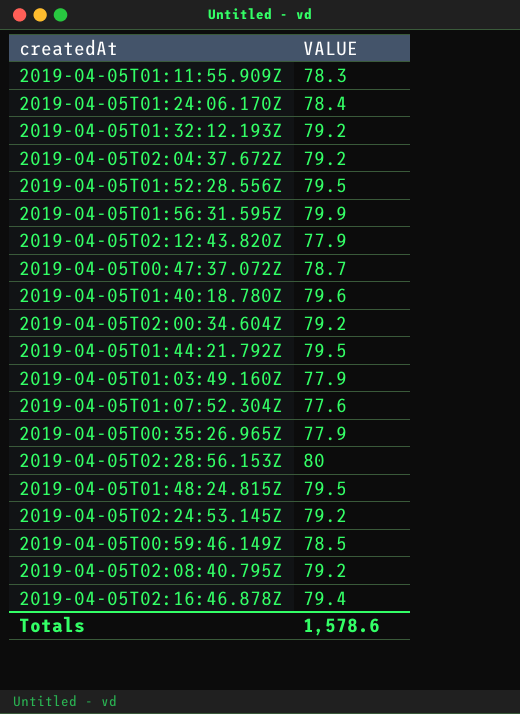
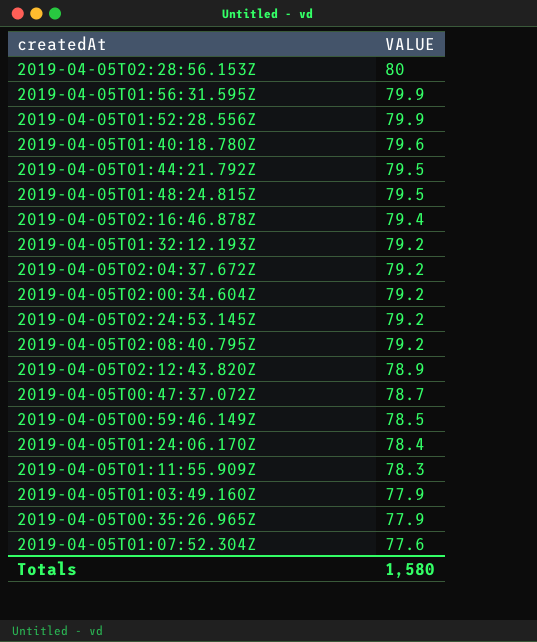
row order: none -> VALUE descending
2019-04-05T01:52:28.556Z | VALUE: 79.5 -> 79.9
2019-04-05T02:12:43.820Z | VALUE: 77.9 -> 78.9
Totals | VALUE: 1,578.6 -> 1,580

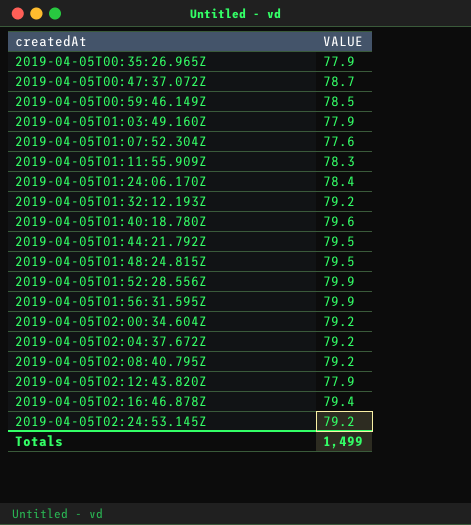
row order: VALUE descending -> createdAt ascending
row 2019-04-05T02:28:56.153Z: 80 -> none
2019-04-05T02:12:43.820Z | VALUE: 78.9 -> 77.9
Totals | VALUE: 1,580 -> 1,499

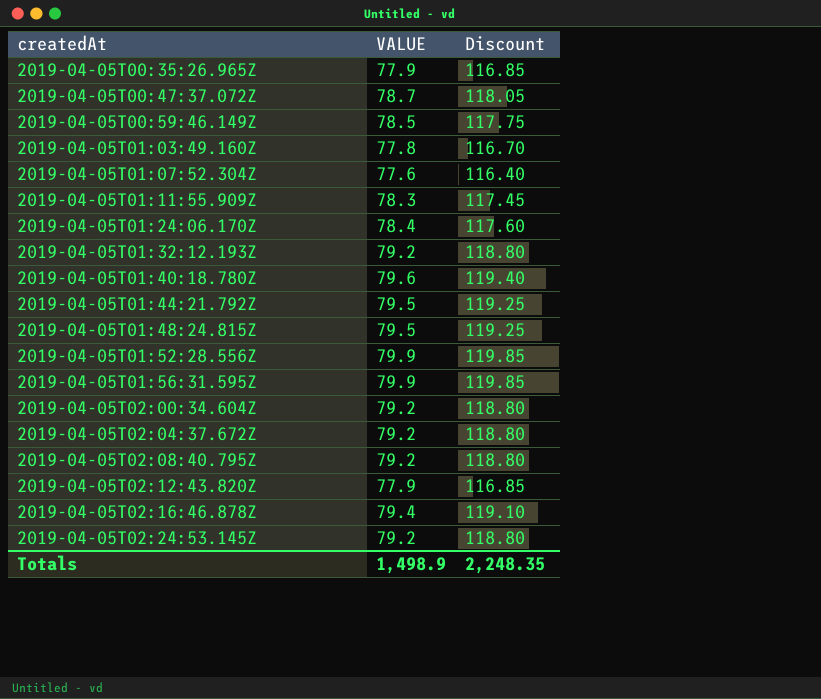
column Discount | formula: none -> [VALUE] * 1.5
2019-04-05T01:03:49.160Z | VALUE: 77.9 -> 77.8
Totals | VALUE: 1,499 -> 1,498.9

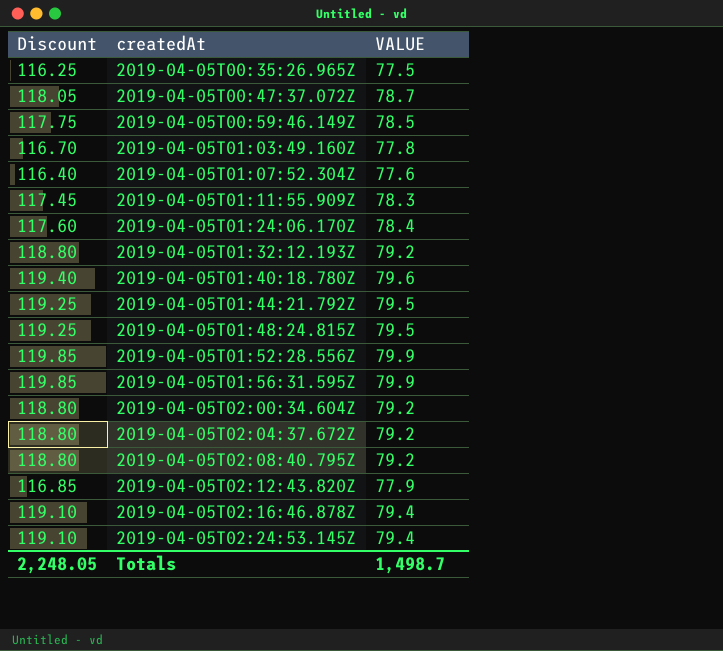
column Discount | position: 3 -> 1
2019-04-05T00:35:26.965Z | Discount: 116.85 -> 116.25
2019-04-05T00:35:26.965Z | VALUE: 77.9 -> 77.5
2019-04-05T02:24:53.145Z | Discount: 118.80 -> 119.10
2019-04-05T02:24:53.145Z | VALUE: 79.2 -> 79.4
Totals | Discount: 2,248.35 -> 2,248.05
Totals | VALUE: 1,498.9 -> 1,498.7

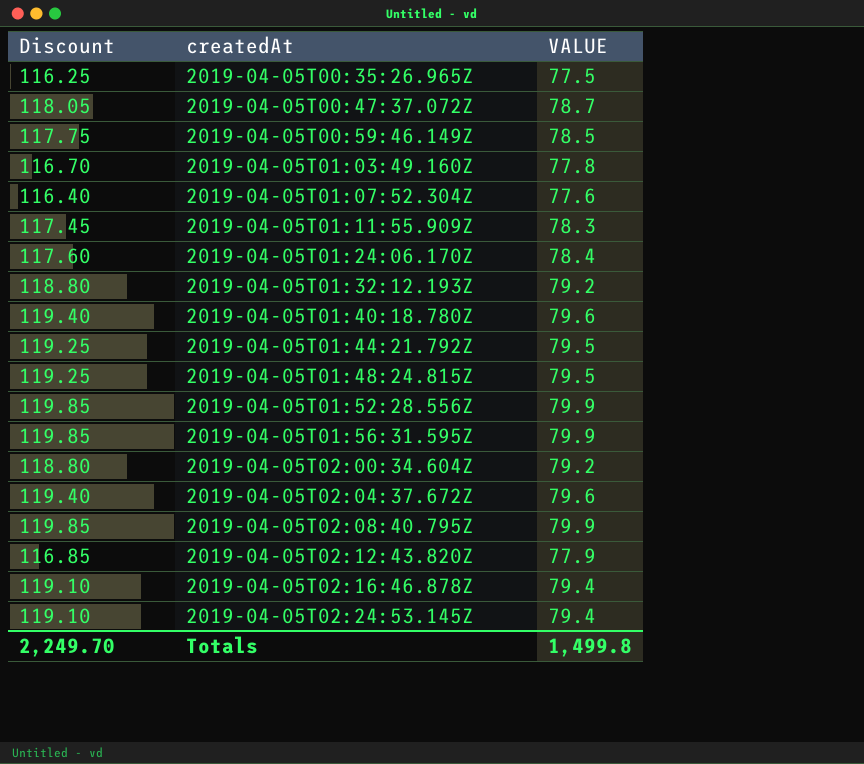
2019-04-05T02:04:37.672Z | Discount: 118.80 -> 119.40
2019-04-05T02:04:37.672Z | VALUE: 79.2 -> 79.6
2019-04-05T02:08:40.795Z | Discount: 118.80 -> 119.85
2019-04-05T02:08:40.795Z | VALUE: 79.2 -> 79.9
Totals | Discount: 2,248.05 -> 2,249.70
Totals | VALUE: 1,498.7 -> 1,499.8

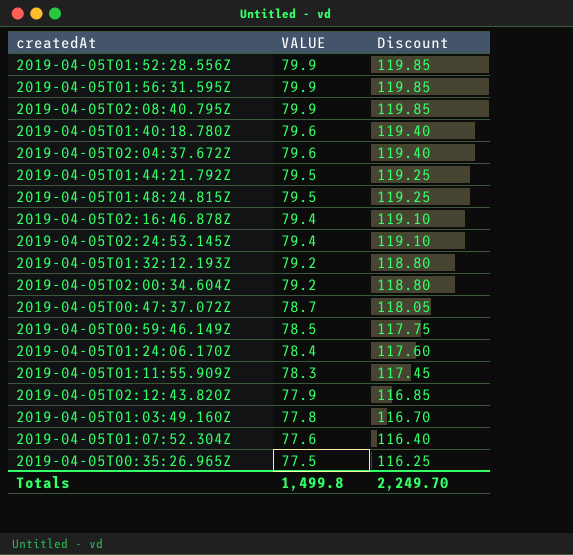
row order: createdAt ascending -> VALUE descending
column Discount | position: 1 -> 3

